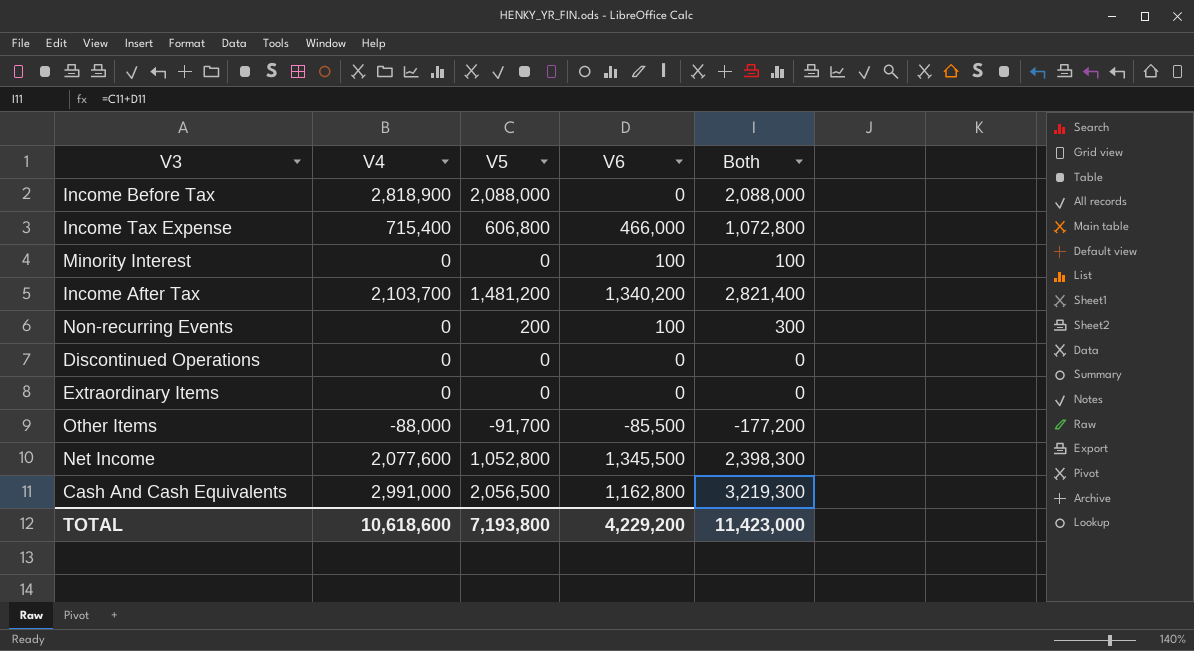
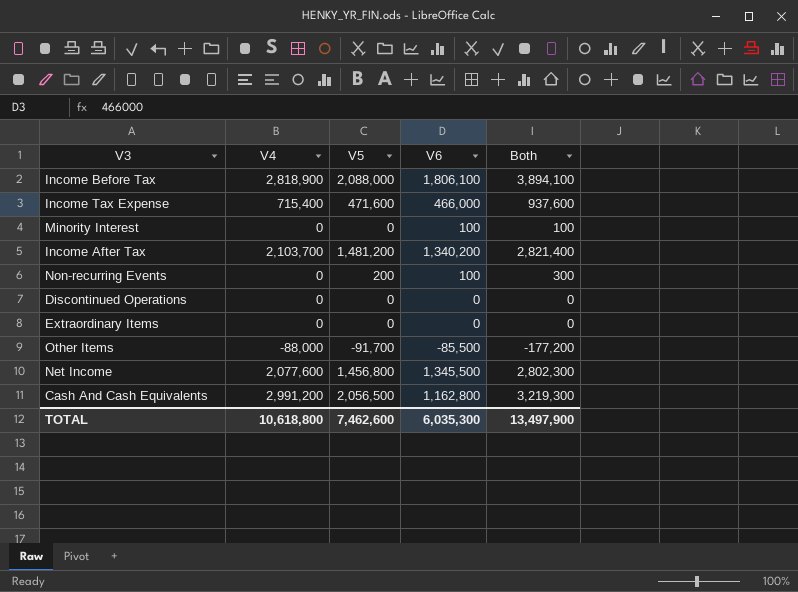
Income Before Tax | V6: 0 -> 1,806,100
Income Before Tax | Both: 2,088,000 -> 3,894,100
Income Tax Expense | V5: 606,800 -> 471,600
Income Tax Expense | Both: 1,072,800 -> 937,600
Net Income | V5: 1,052,800 -> 1,456,800
Net Income | Both: 2,398,300 -> 2,802,300
Cash And Cash Equivalents | V4: 2,991,000 -> 2,991,200
TOTAL | V4: 10,618,600 -> 10,618,800
TOTAL | V5: 7,193,800 -> 7,462,600
TOTAL | V6: 4,229,200 -> 6,035,300
TOTAL | Both: 11,423,000 -> 13,497,900

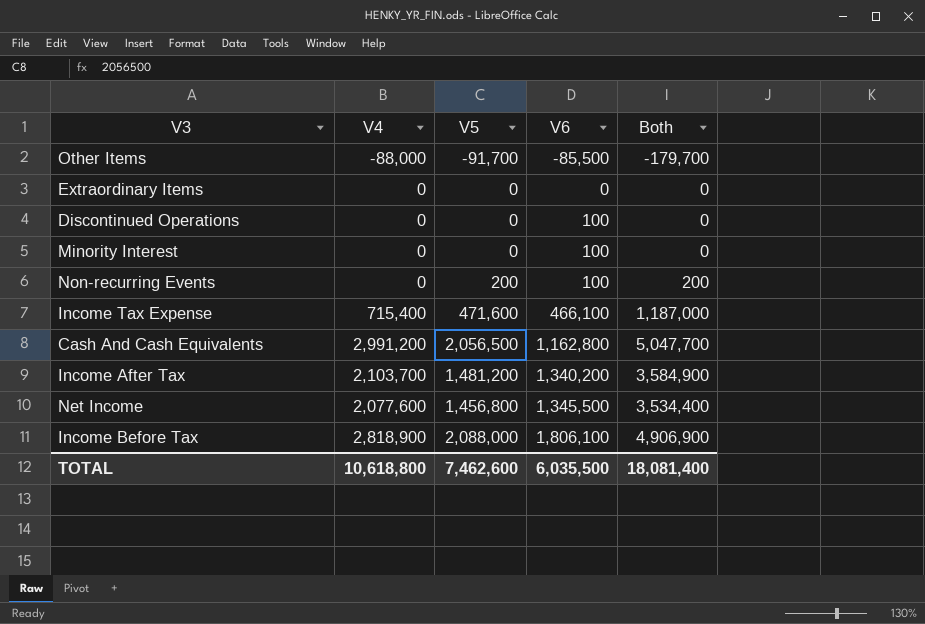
row order: none -> V6 ascending
column Both | formula: [V5] + [V6] -> [V4] + [V5]
Discontinued Operations | V6: 0 -> 100
Income Tax Expense | V6: 466,000 -> 466,100
TOTAL | V6: 6,035,300 -> 6,035,500
TOTAL | Both: 13,497,900 -> 18,081,400

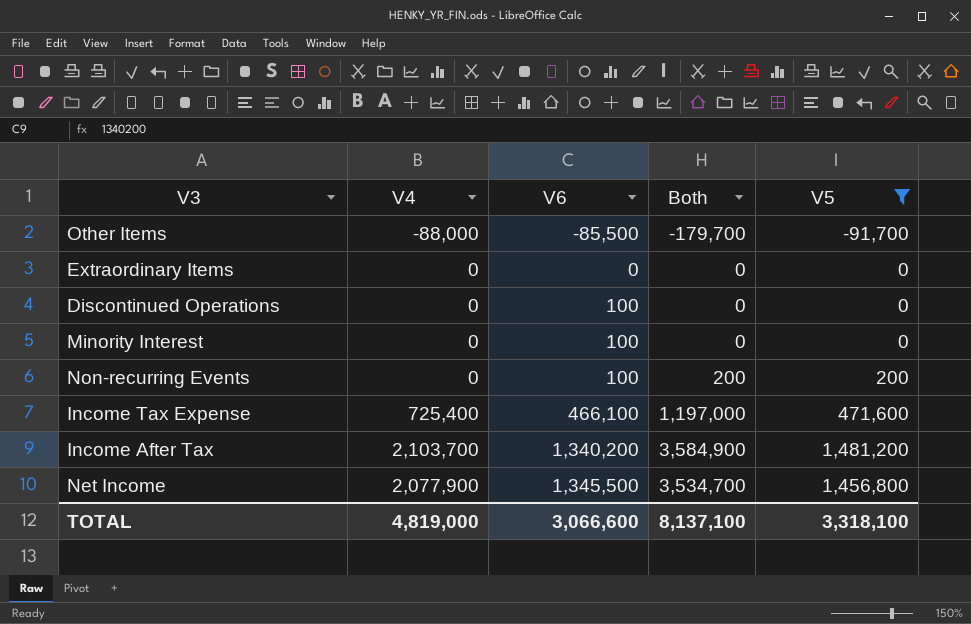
filter: none -> V5 <= 1,481,200
column V5 | position: 3 -> 5
Income Tax Expense | V4: 715,400 -> 725,400
Income Tax Expense | Both: 1,187,000 -> 1,197,000
Net Income | V4: 2,077,600 -> 2,077,900
Net Income | Both: 3,534,400 -> 3,534,700
TOTAL | V4: 10,618,800 -> 4,819,000
TOTAL | V6: 6,035,500 -> 3,066,600
TOTAL | Both: 18,081,400 -> 8,137,100
TOTAL | V5: 7,462,600 -> 3,318,100

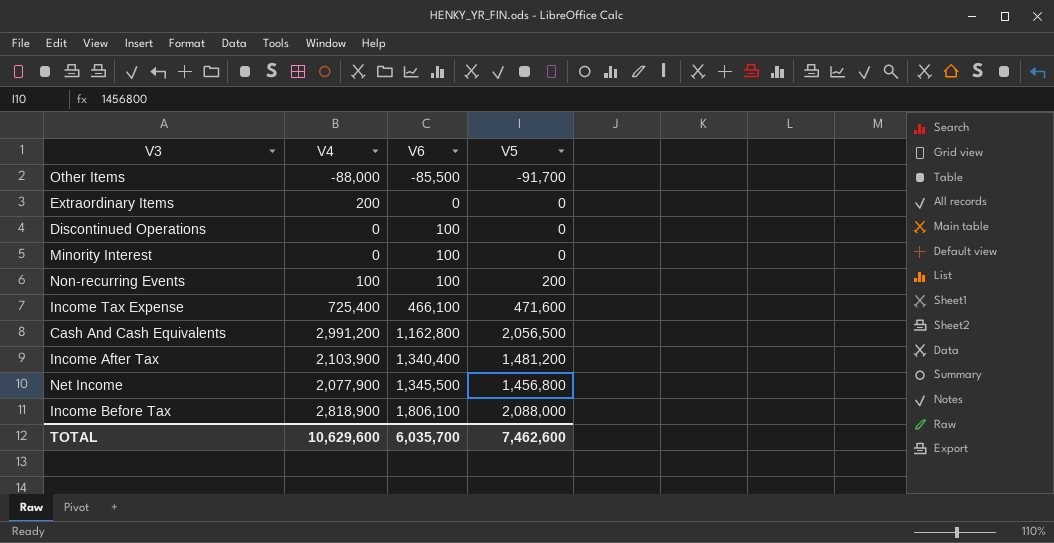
filter: V5 <= 1,481,200 -> none
column Both | formula: [V4] + [V5] -> none
Extraordinary Items | V4: 0 -> 200
Non-recurring Events | V4: 0 -> 100
Income After Tax | V4: 2,103,700 -> 2,103,900
Income After Tax | V6: 1,340,200 -> 1,340,400
TOTAL | V4: 4,819,000 -> 10,629,600
TOTAL | V6: 3,066,600 -> 6,035,700
TOTAL | V5: 3,318,100 -> 7,462,600

